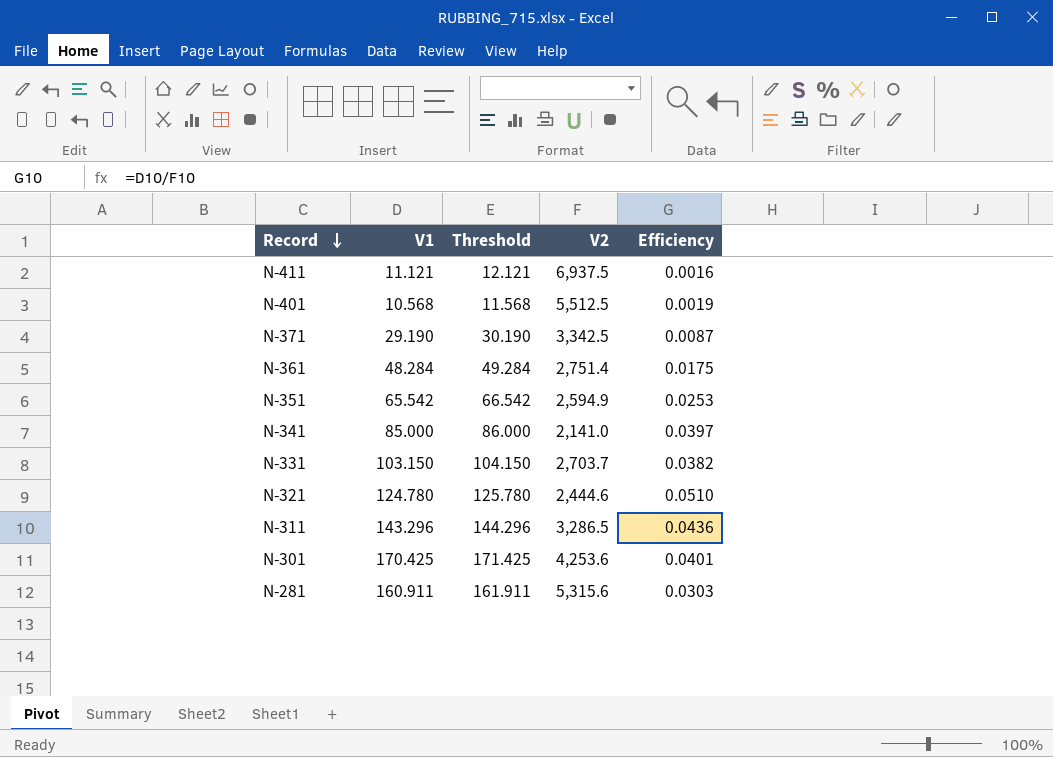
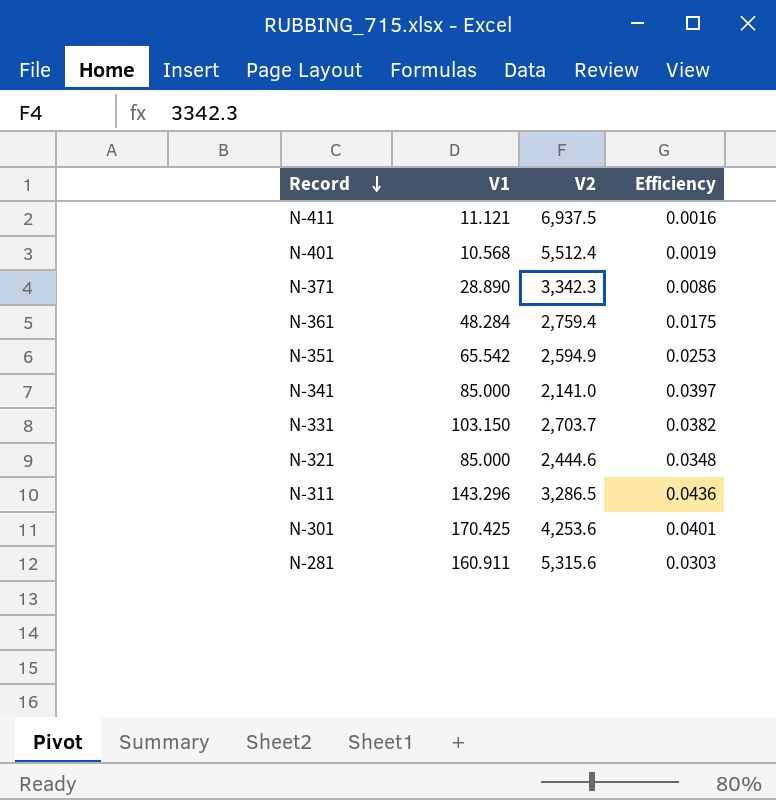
column Threshold | formula: [V1] + 1 -> none
N-401 | V2: 5,512.5 -> 5,512.4
N-371 | V1: 29.190 -> 28.890
N-371 | V2: 3,342.5 -> 3,342.3
N-371 | Efficiency: 0.0087 -> 0.0086
N-361 | V2: 2,751.4 -> 2,759.4
N-321 | V1: 124.780 -> 85.000
N-321 | Efficiency: 0.0510 -> 0.0348

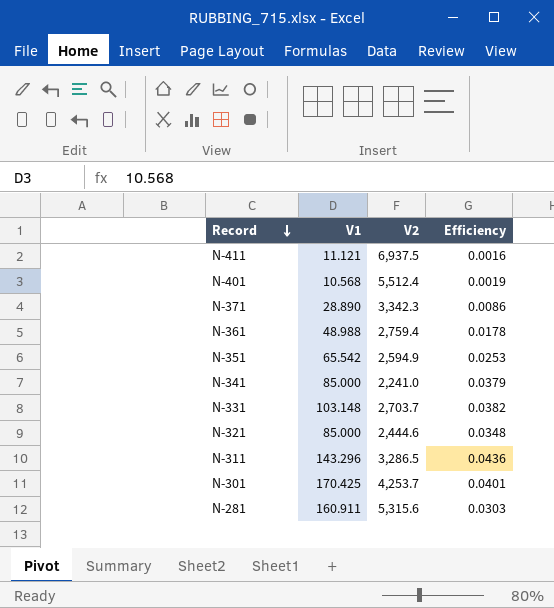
N-361 | V1: 48.284 -> 48.988
N-361 | Efficiency: 0.0175 -> 0.0178
N-341 | V2: 2,141.0 -> 2,241.0
N-341 | Efficiency: 0.0397 -> 0.0379
N-331 | V1: 103.150 -> 103.148
N-301 | V2: 4,253.6 -> 4,253.7

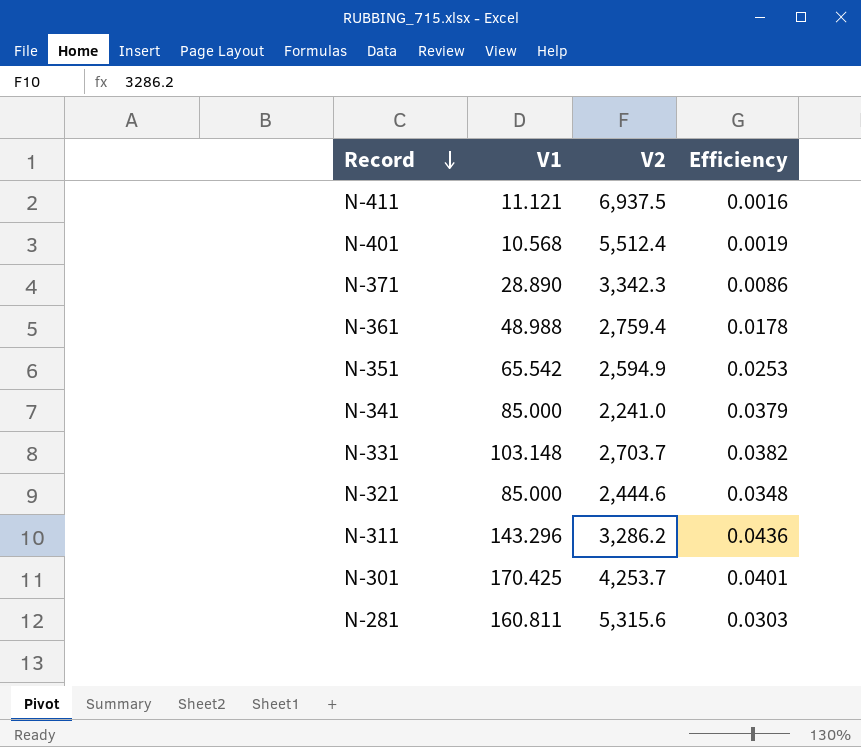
N-311 | V2: 3,286.5 -> 3,286.2
N-281 | V1: 160.911 -> 160.811

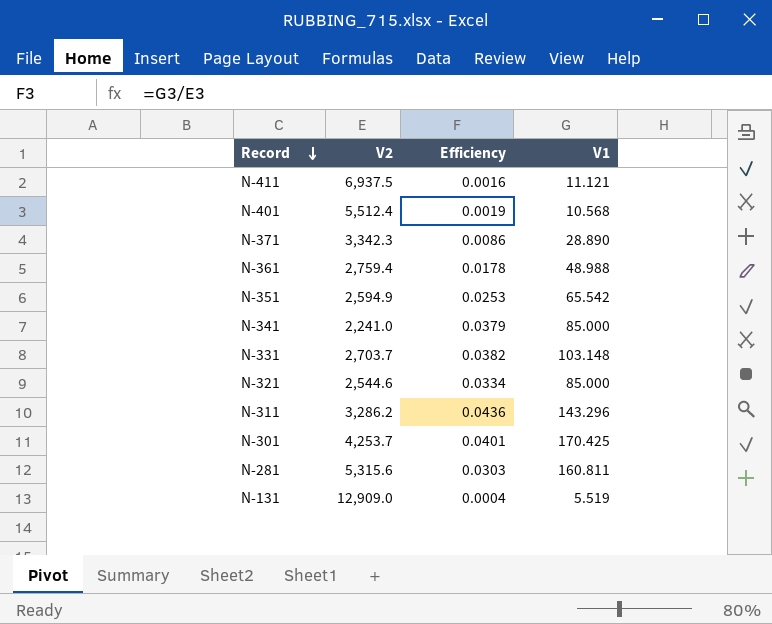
column V1 | position: 2 -> 4
N-321 | V2: 2,444.6 -> 2,544.6
N-321 | Efficiency: 0.0348 -> 0.0334
row N-131: none -> 12,909.0 | 0.0004 | 5.519

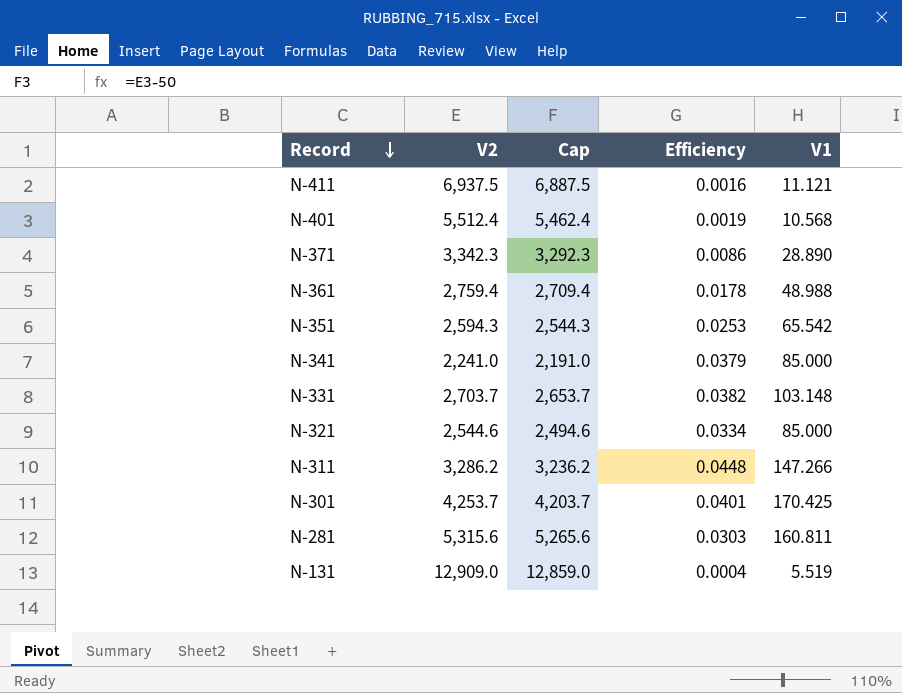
column Cap | formula: none -> [V2] - 50
N-351 | V2: 2,594.9 -> 2,594.3
N-311 | Efficiency: 0.0436 -> 0.0448
N-311 | V1: 143.296 -> 147.266

